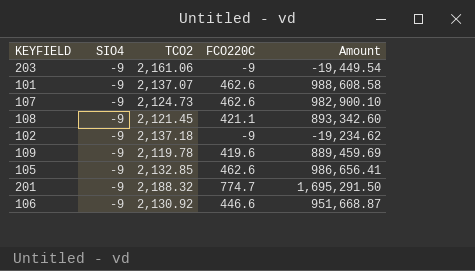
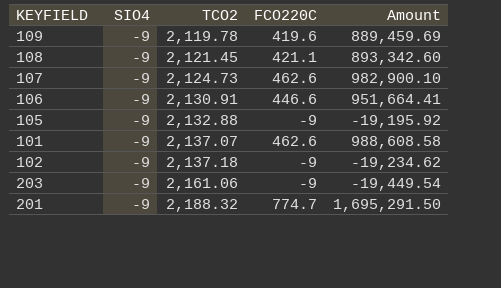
row order: none -> TCO2 ascending
106 | TCO2: 2,130.92 -> 2,130.91
106 | Amount: 951,668.87 -> 951,664.41
105 | TCO2: 2,132.85 -> 2,132.88
105 | FCO220C: 462.6 -> -9
105 | Amount: 986,656.41 -> -19,195.92

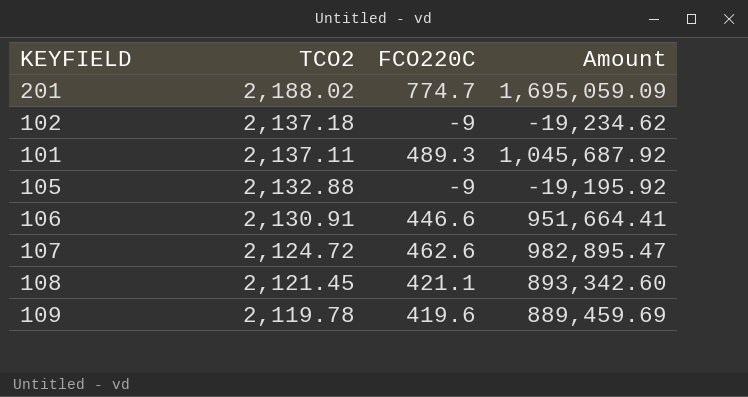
row order: TCO2 ascending -> TCO2 descending
column SIO4 | position: 2 -> none
row 203: -9 | 2,161.06 | -9 | -19,449.54 -> none
201 | TCO2: 2,188.32 -> 2,188.02
201 | Amount: 1,695,291.50 -> 1,695,059.09
101 | TCO2: 2,137.07 -> 2,137.11
101 | FCO220C: 462.6 -> 489.3
101 | Amount: 988,608.58 -> 1,045,687.92
107 | TCO2: 2,124.73 -> 2,124.72
107 | Amount: 982,900.10 -> 982,895.47

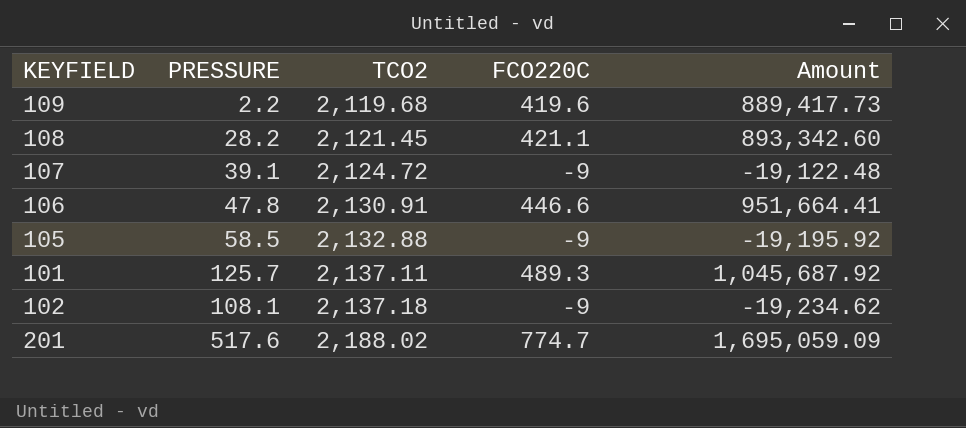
row order: TCO2 descending -> TCO2 ascending
column PRESSURE | position: none -> 2
109 | TCO2: 2,119.78 -> 2,119.68
109 | Amount: 889,459.69 -> 889,417.73
107 | FCO220C: 462.6 -> -9
107 | Amount: 982,895.47 -> -19,122.48

